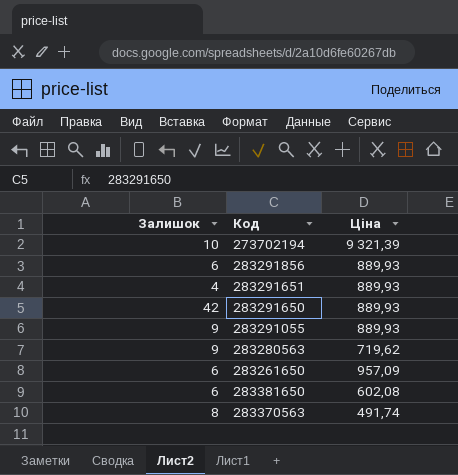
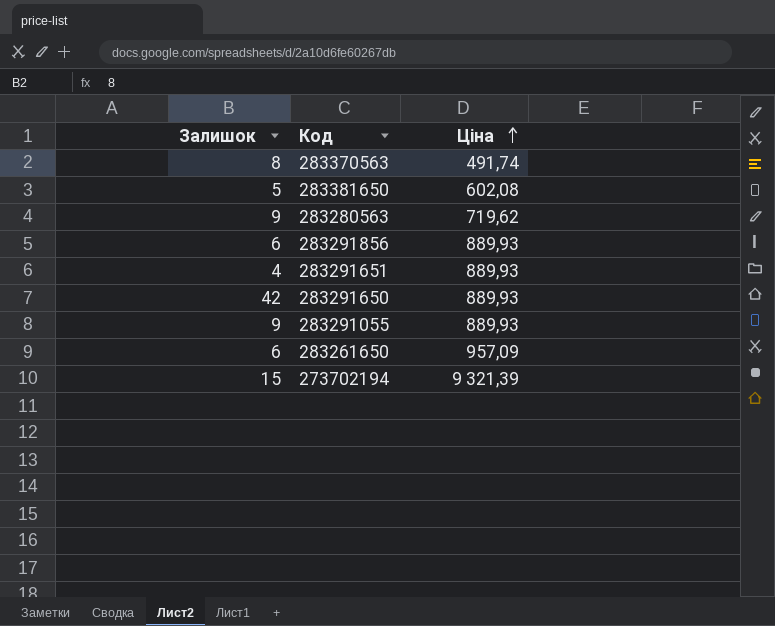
row order: none -> Ціна ascending
283381650 | Залишок: 6 -> 5
273702194 | Залишок: 10 -> 15

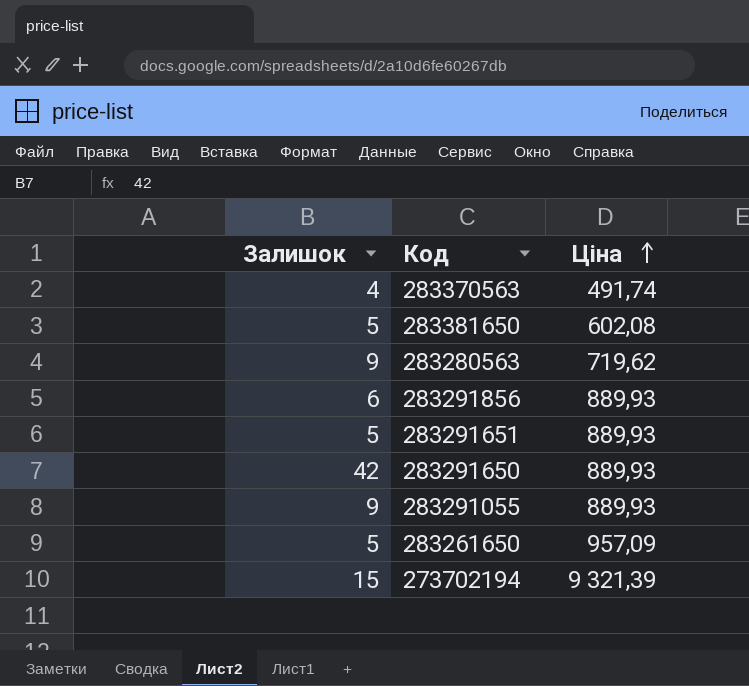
283370563 | Залишок: 8 -> 4
283291651 | Залишок: 4 -> 5
283261650 | Залишок: 6 -> 5

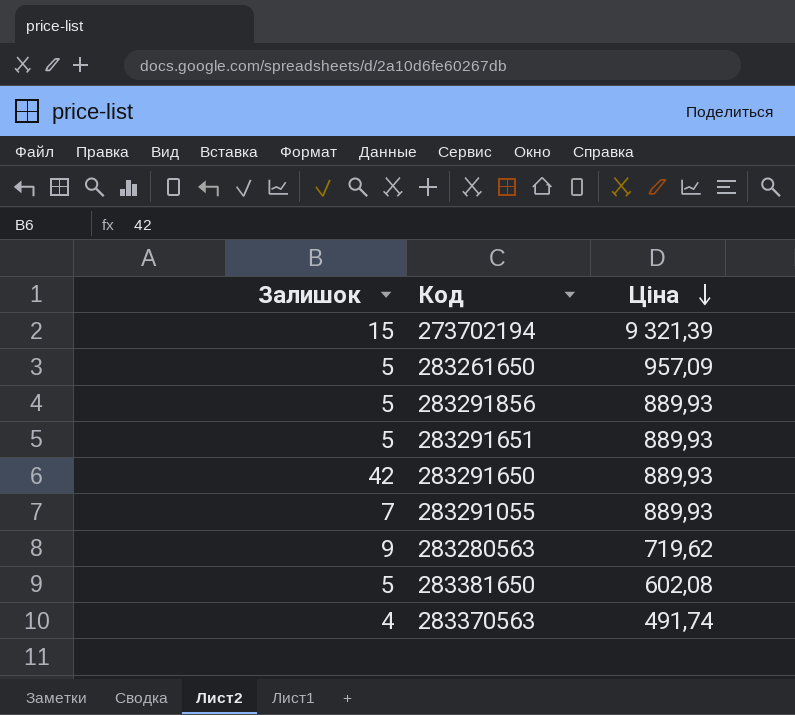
row order: Ціна ascending -> Ціна descending
283291856 | Залишок: 6 -> 5
283291055 | Залишок: 9 -> 7

